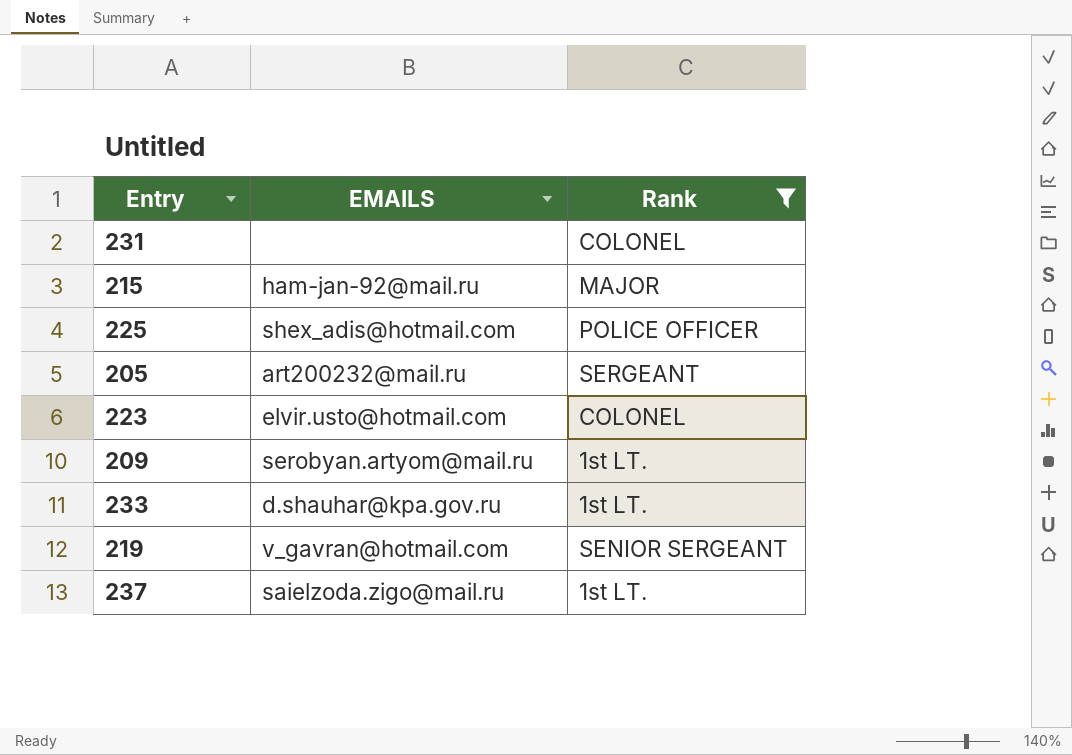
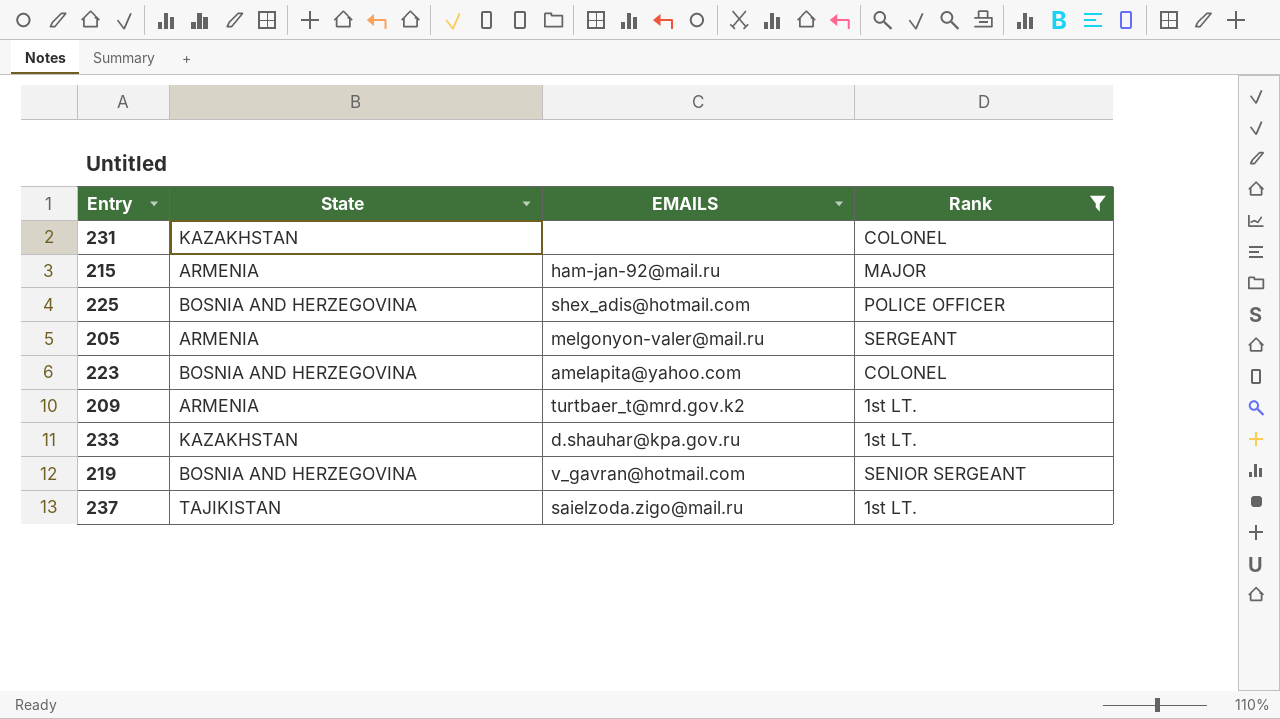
column State | position: none -> 2
205 | EMAILS: art200232@mail.ru -> melgonyon-valer@mail.ru
223 | EMAILS: elvir.usto@hotmail.com -> amelapita@yahoo.com
209 | EMAILS: serobyan.artyom@mail.ru -> turtbaer_t@mrd.gov.k2

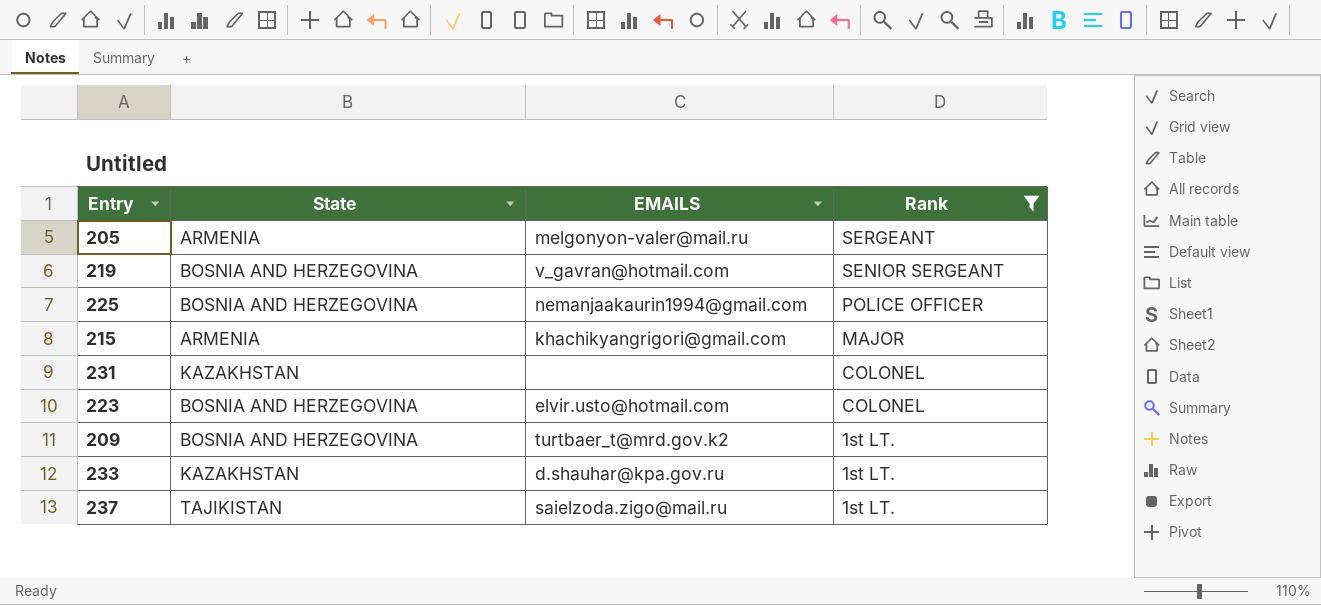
row order: none -> Rank descending
225 | EMAILS: shex_adis@hotmail.com -> nemanjaakaurin1994@gmail.com
215 | EMAILS: ham-jan-92@mail.ru -> khachikyangrigori@gmail.com
223 | EMAILS: amelapita@yahoo.com -> elvir.usto@hotmail.com
209 | State: ARMENIA -> BOSNIA AND HERZEGOVINA

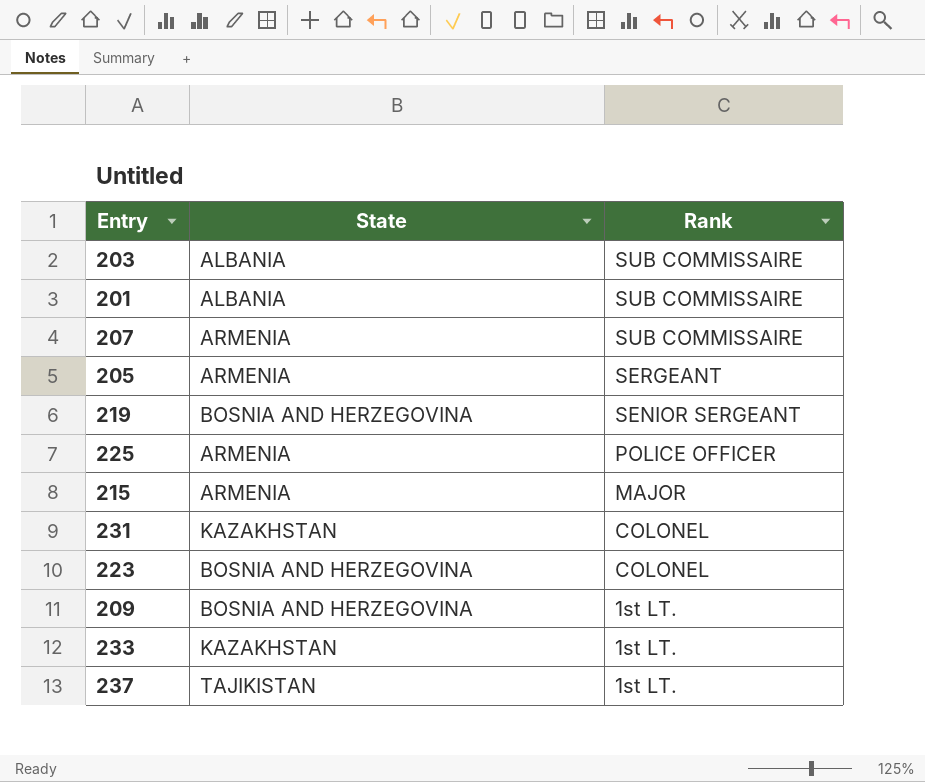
filter: Rank != SUB COMMISSAIRE -> none
column EMAILS | position: 3 -> none
225 | State: BOSNIA AND HERZEGOVINA -> ARMENIA

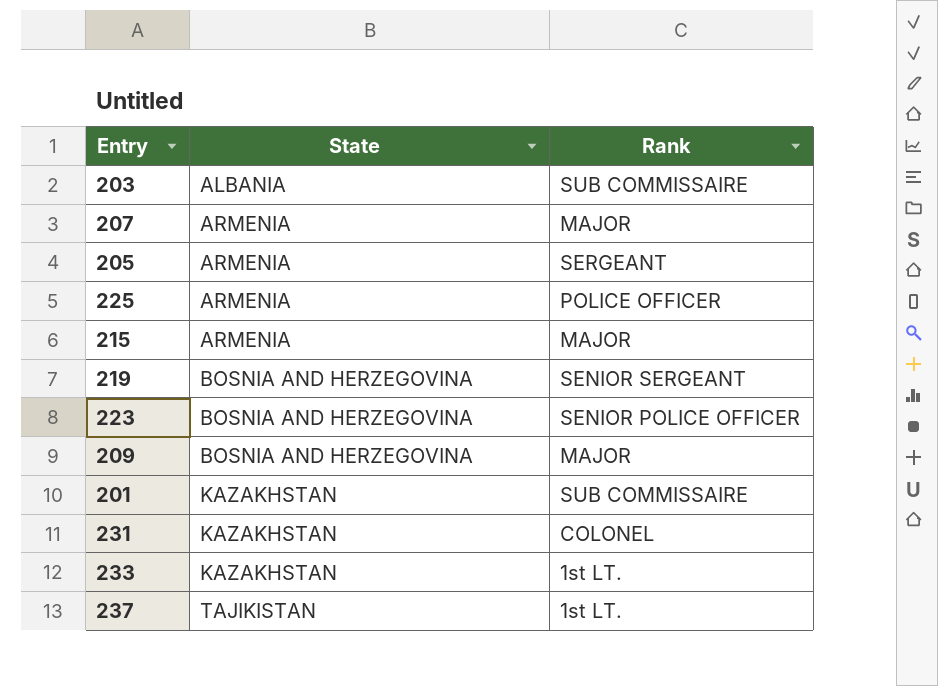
row order: Rank descending -> State ascending
207 | Rank: SUB COMMISSAIRE -> MAJOR
223 | Rank: COLONEL -> SENIOR POLICE OFFICER
209 | Rank: 1st LT. -> MAJOR
201 | State: ALBANIA -> KAZAKHSTAN

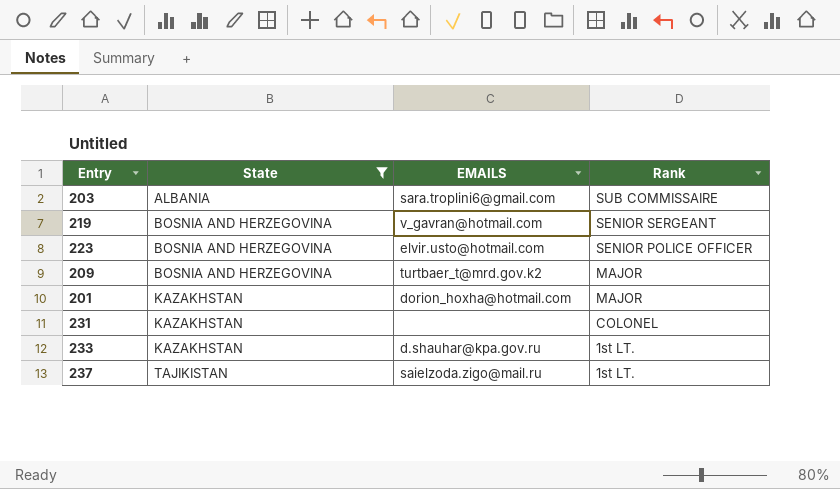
filter: none -> State != ARMENIA
column EMAILS | position: none -> 3
201 | Rank: SUB COMMISSAIRE -> MAJOR

